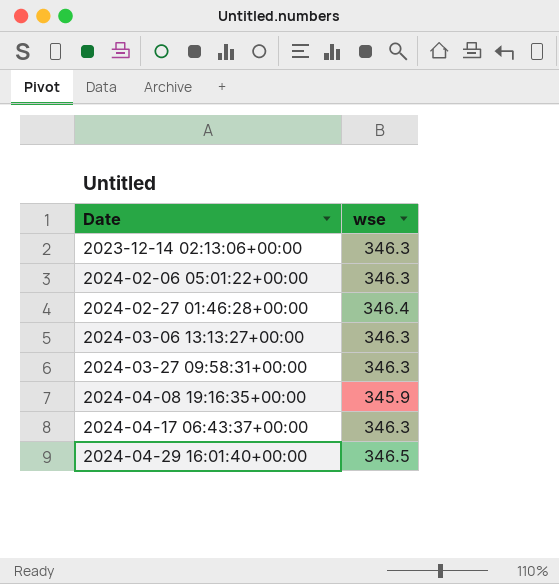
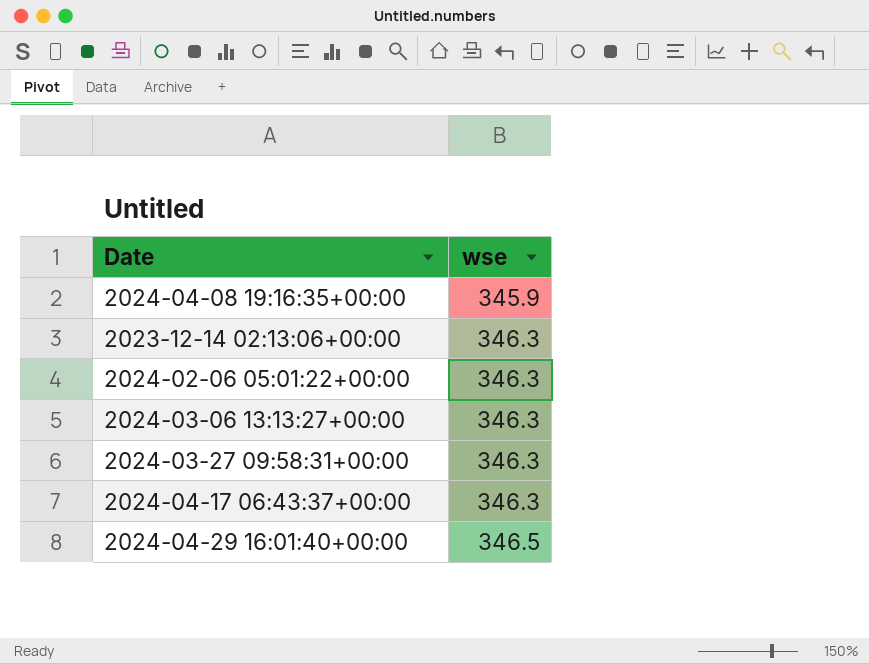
row order: Date ascending -> wse ascending
row 2024-02-27 01:46:28+00:00: 346.4 -> none

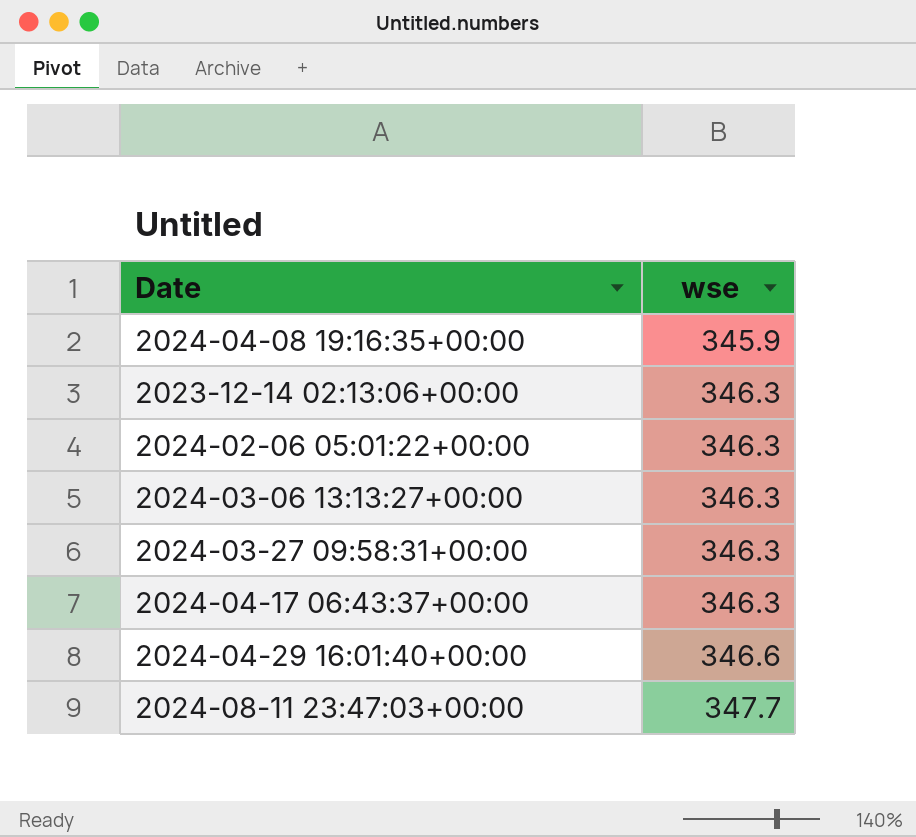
2024-04-29 16:01:40+00:00 | wse: 346.5 -> 346.6
row 2024-08-11 23:47:03+00:00: none -> 347.7

